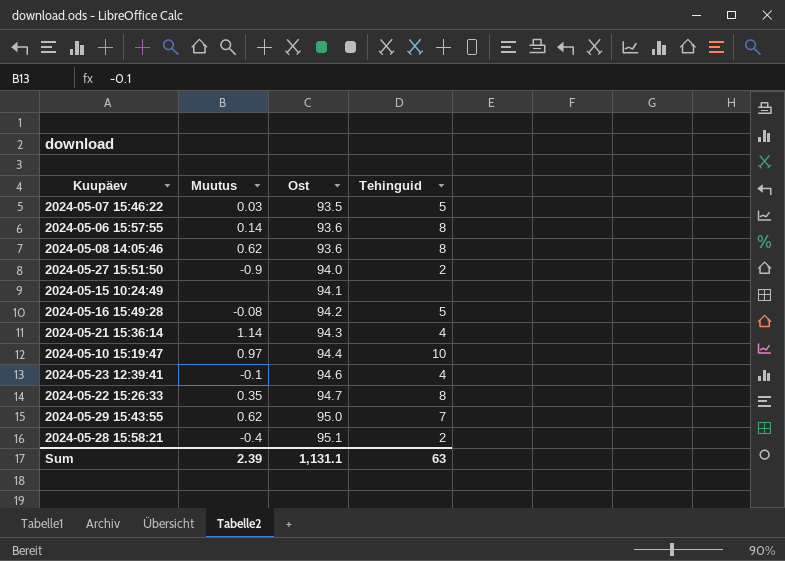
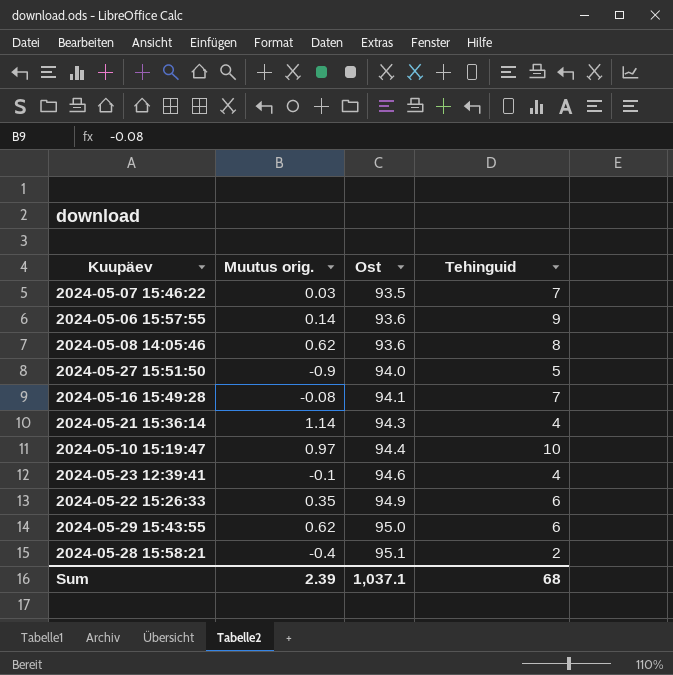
column name: Muutus -> Muutus orig.
row 2024-05-15 10:24:49: none | 94.1 | none -> none
2024-05-07 15:46:22 | Tehinguid: 5 -> 7
2024-05-06 15:57:55 | Tehinguid: 8 -> 9
2024-05-27 15:51:50 | Tehinguid: 2 -> 5
2024-05-16 15:49:28 | Ost: 94.2 -> 94.1
2024-05-16 15:49:28 | Tehinguid: 5 -> 7
2024-05-22 15:26:33 | Ost: 94.7 -> 94.9
2024-05-22 15:26:33 | Tehinguid: 8 -> 6
2024-05-29 15:43:55 | Tehinguid: 7 -> 6
Sum | Ost: 1,131.1 -> 1,037.1
Sum | Tehinguid: 63 -> 68

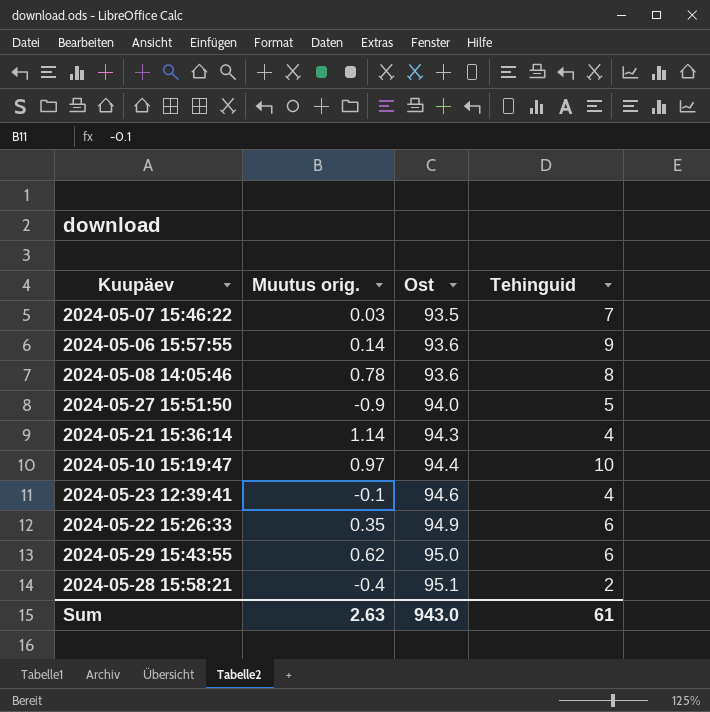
row 2024-05-16 15:49:28: -0.08 | 94.1 | 7 -> none
2024-05-08 14:05:46 | Muutus orig.: 0.62 -> 0.78
Sum | Muutus orig.: 2.39 -> 2.63
Sum | Ost: 1,037.1 -> 943.0
Sum | Tehinguid: 68 -> 61

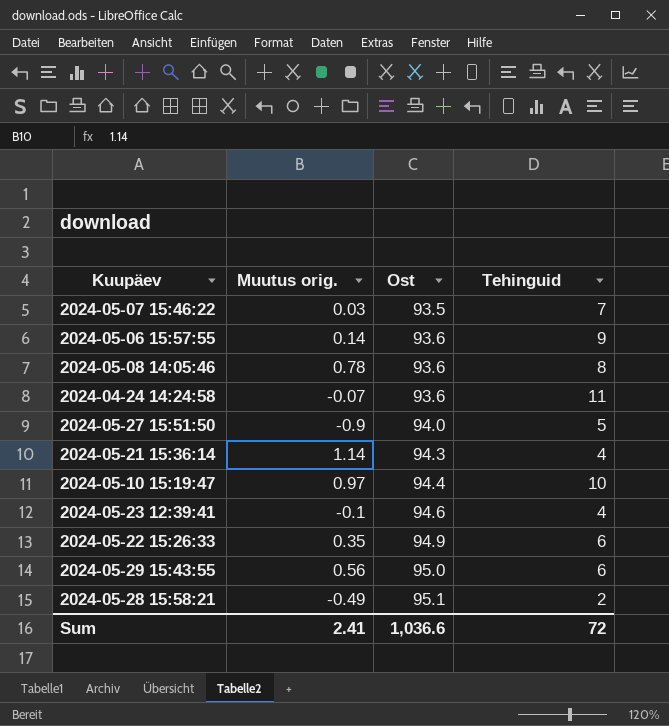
row 2024-04-24 14:24:58: none -> -0.07 | 93.6 | 11
2024-05-29 15:43:55 | Muutus orig.: 0.62 -> 0.56
2024-05-28 15:58:21 | Muutus orig.: -0.4 -> -0.49
Sum | Muutus orig.: 2.63 -> 2.41
Sum | Ost: 943.0 -> 1,036.6
Sum | Tehinguid: 61 -> 72

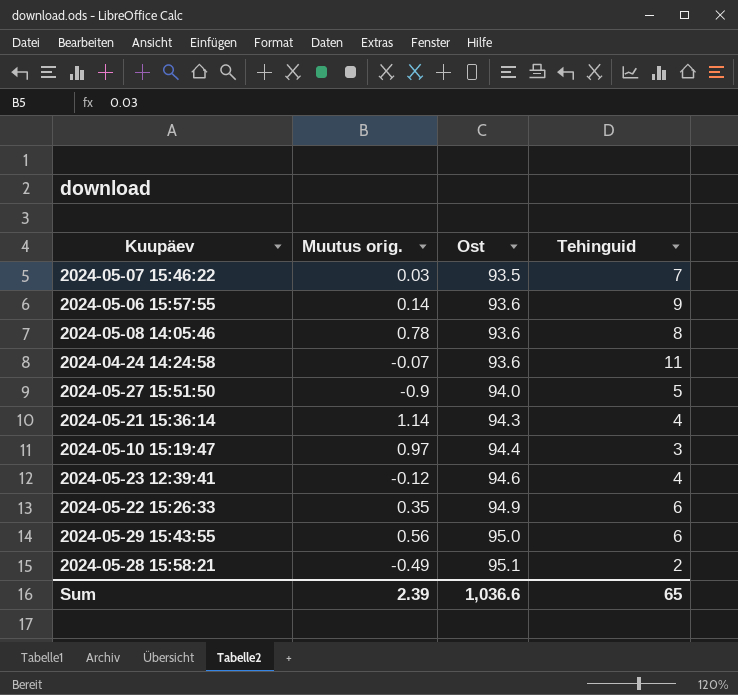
2024-05-10 15:19:47 | Tehinguid: 10 -> 3
2024-05-23 12:39:41 | Muutus orig.: -0.1 -> -0.12
Sum | Muutus orig.: 2.41 -> 2.39
Sum | Tehinguid: 72 -> 65

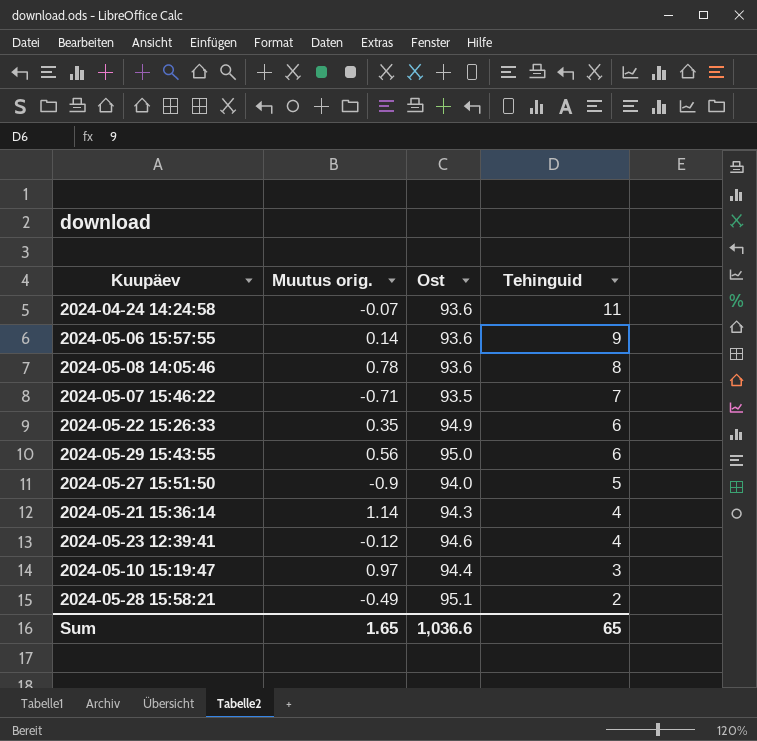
row order: Ost ascending -> Tehinguid descending
2024-05-07 15:46:22 | Muutus orig.: 0.03 -> -0.71
Sum | Muutus orig.: 2.39 -> 1.65

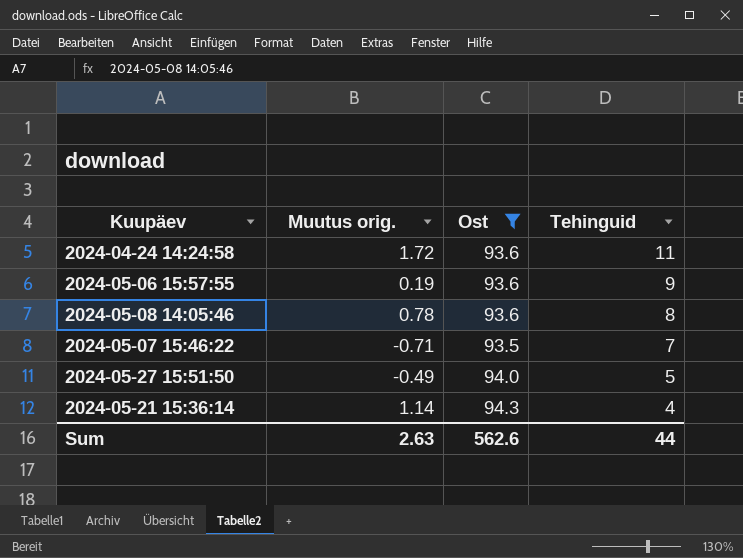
filter: none -> Ost <= 94.3
2024-04-24 14:24:58 | Muutus orig.: -0.07 -> 1.72
2024-05-06 15:57:55 | Muutus orig.: 0.14 -> 0.19
2024-05-27 15:51:50 | Muutus orig.: -0.9 -> -0.49
Sum | Muutus orig.: 1.65 -> 2.63
Sum | Ost: 1,036.6 -> 562.6
Sum | Tehinguid: 65 -> 44

